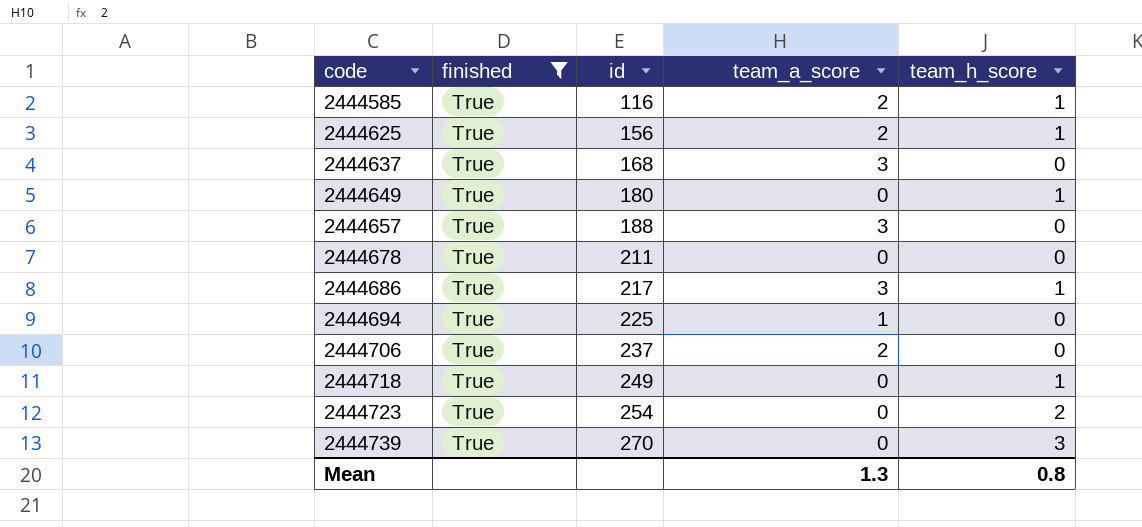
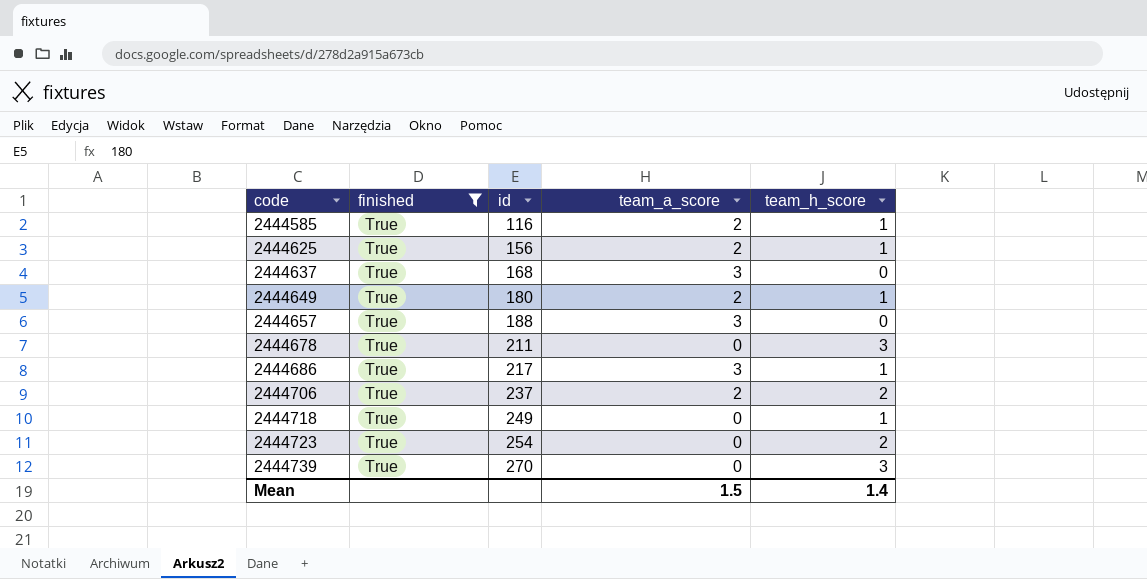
row 2444694: True | 225 | 1 | 0 -> none
2444649 | team_a_score: 0 -> 2
2444678 | team_h_score: 0 -> 3
2444706 | team_h_score: 0 -> 2
Mean | team_a_score: 1.3 -> 1.5
Mean | team_h_score: 0.8 -> 1.4

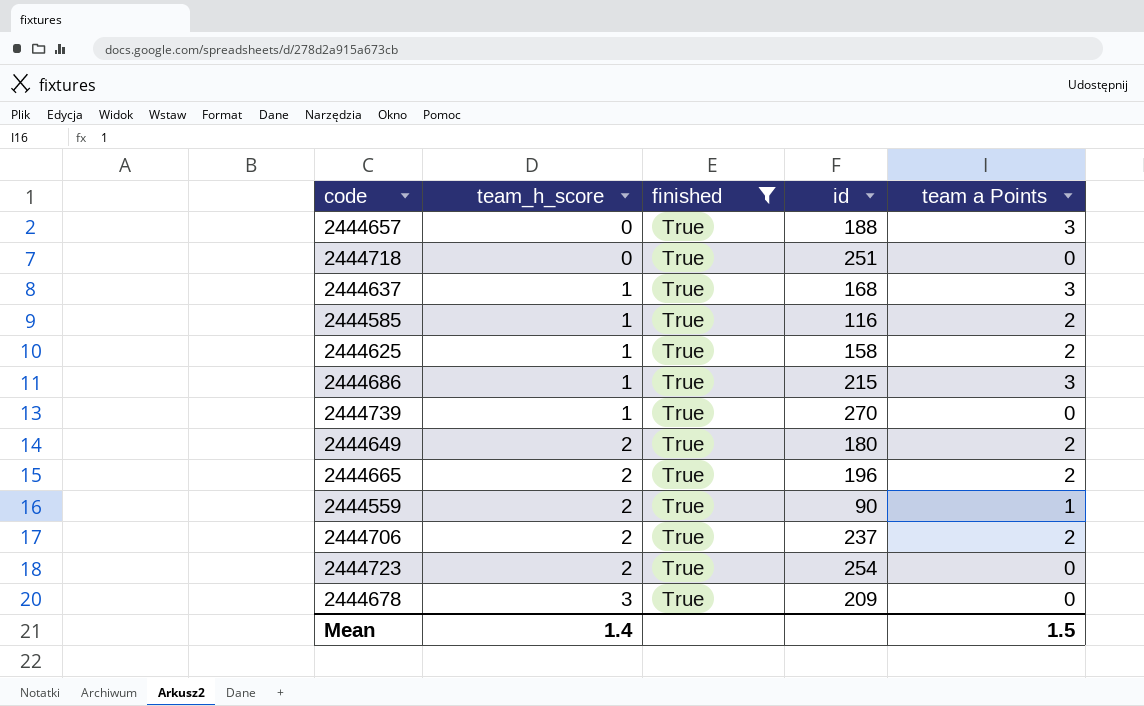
row order: code ascending -> team_h_score ascending
column team_h_score | position: 5 -> 2
column name: team_a_score -> team a Points
2444718 | team_h_score: 1 -> 0
2444718 | id: 249 -> 251
2444637 | team_h_score: 0 -> 1
2444625 | id: 156 -> 158
2444686 | id: 217 -> 215
2444739 | team_h_score: 3 -> 1
2444649 | team_h_score: 1 -> 2
row 2444665: none -> 2 | True | 196 | 2
row 2444559: none -> 2 | True | 90 | 1
2444678 | id: 211 -> 209

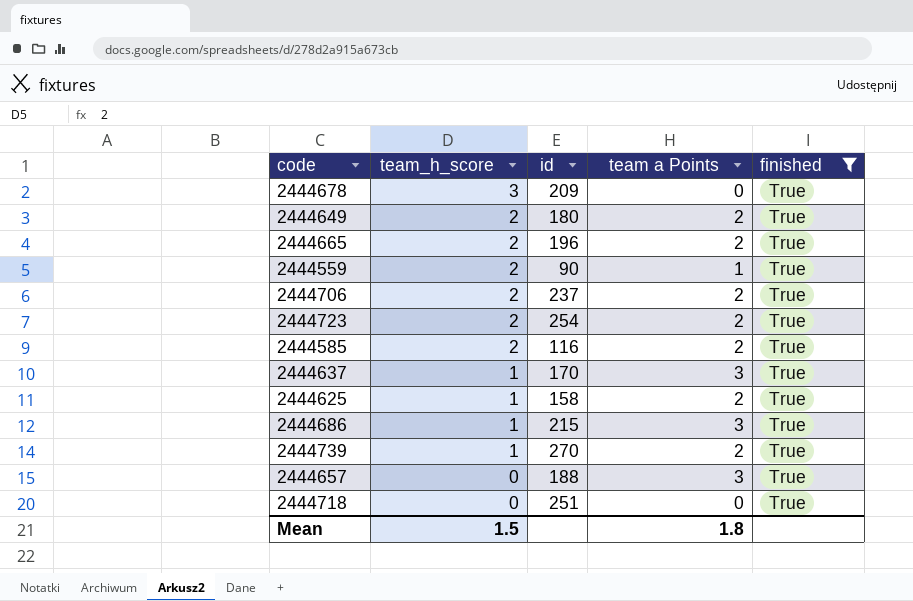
row order: team_h_score ascending -> team_h_score descending
column finished | position: 3 -> 5
2444723 | team a Points: 0 -> 2
2444585 | team_h_score: 1 -> 2
2444637 | id: 168 -> 170
2444739 | team a Points: 0 -> 2
Mean | team_h_score: 1.4 -> 1.5
Mean | team a Points: 1.5 -> 1.8

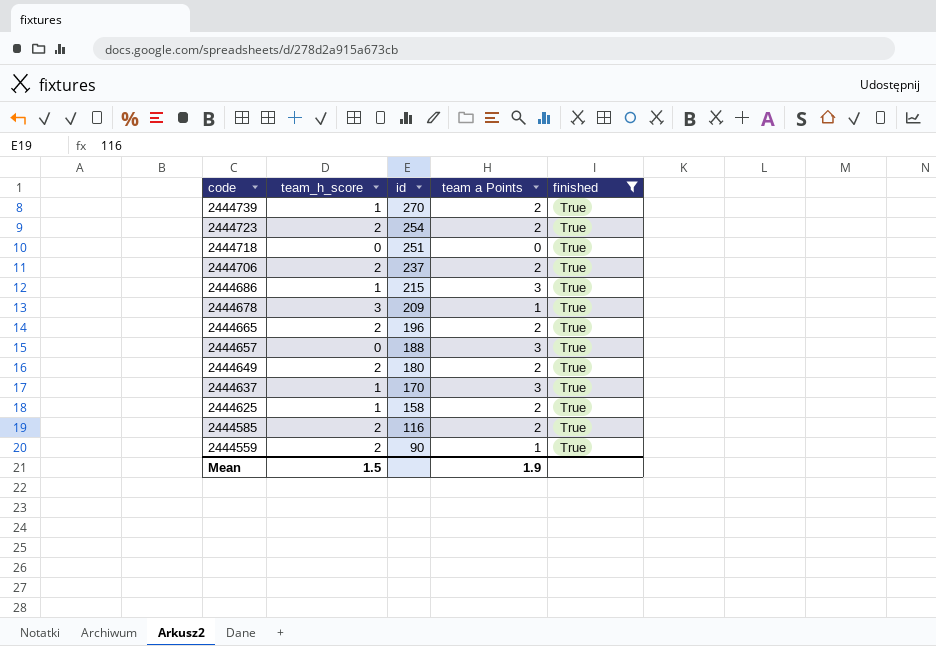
row order: team_h_score descending -> code descending
2444678 | team a Points: 0 -> 1
Mean | team a Points: 1.8 -> 1.9

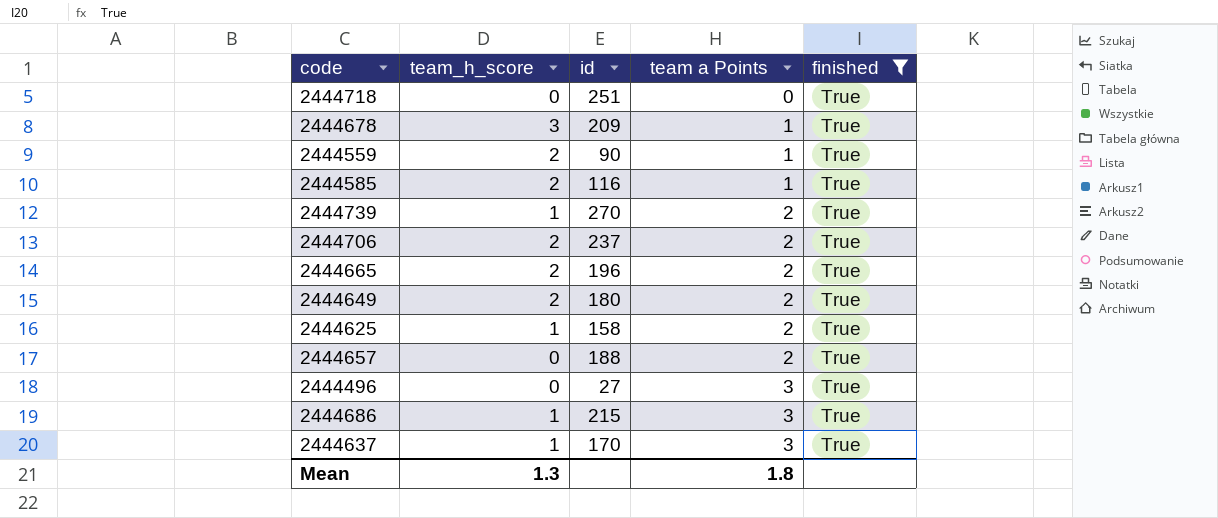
row order: code descending -> team a Points ascending
row 2444723: 2 | 254 | 2 | True -> none
2444585 | team a Points: 2 -> 1
2444657 | team a Points: 3 -> 2
row 2444496: none -> 0 | 27 | 3 | True
Mean | team_h_score: 1.5 -> 1.3
Mean | team a Points: 1.9 -> 1.8

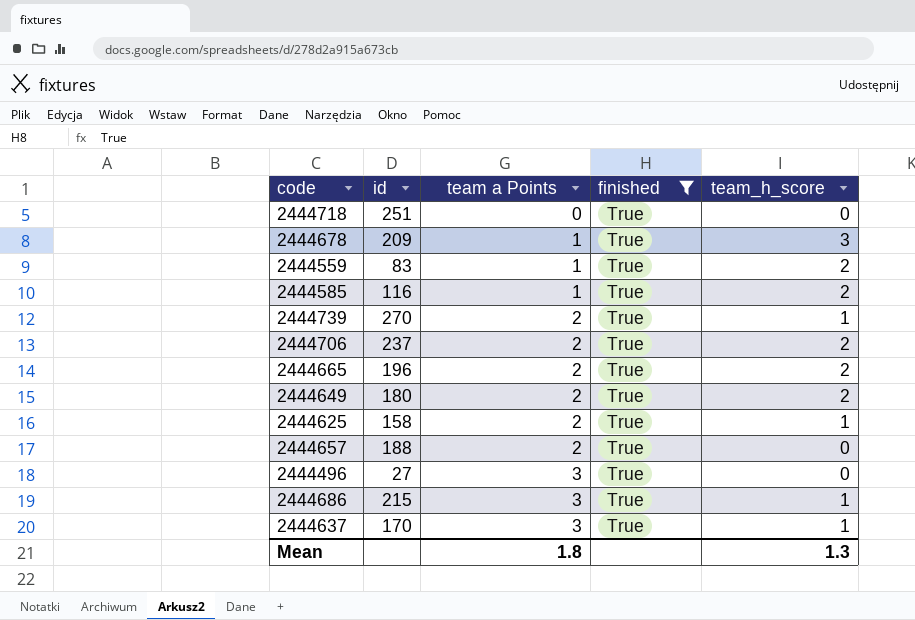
column team_h_score | position: 2 -> 5
2444559 | id: 90 -> 83

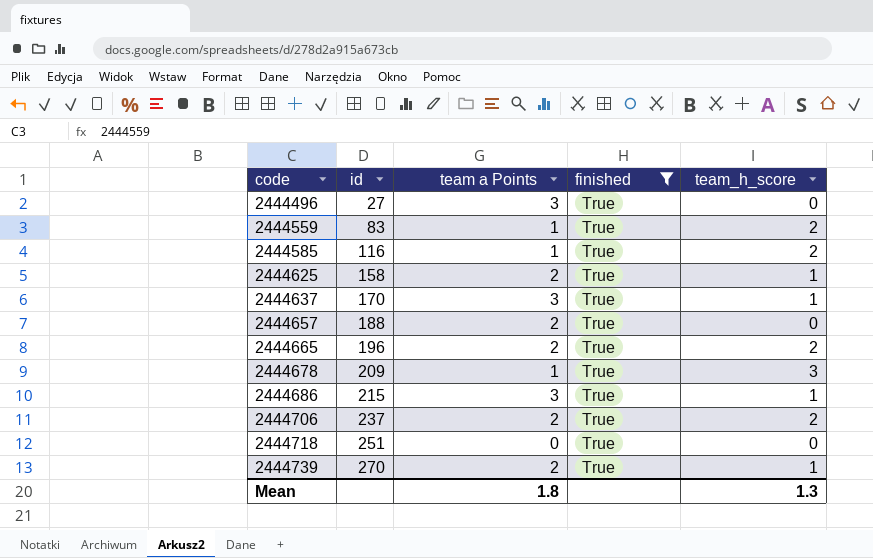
row order: team a Points ascending -> code ascending
row 2444649: 180 | 2 | True | 2 -> none

